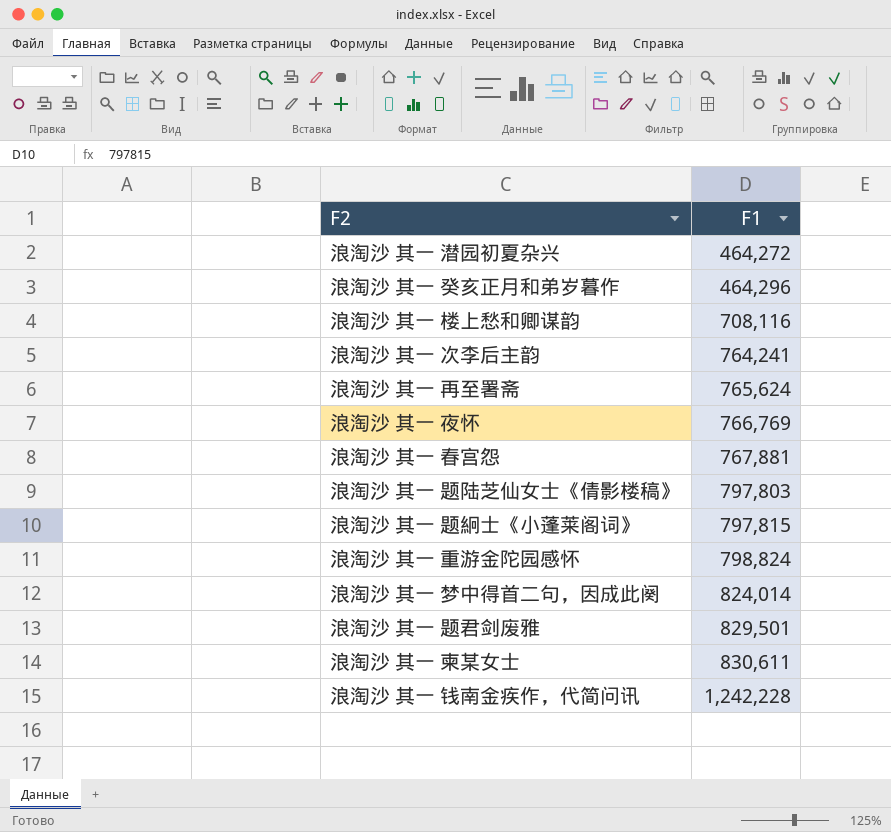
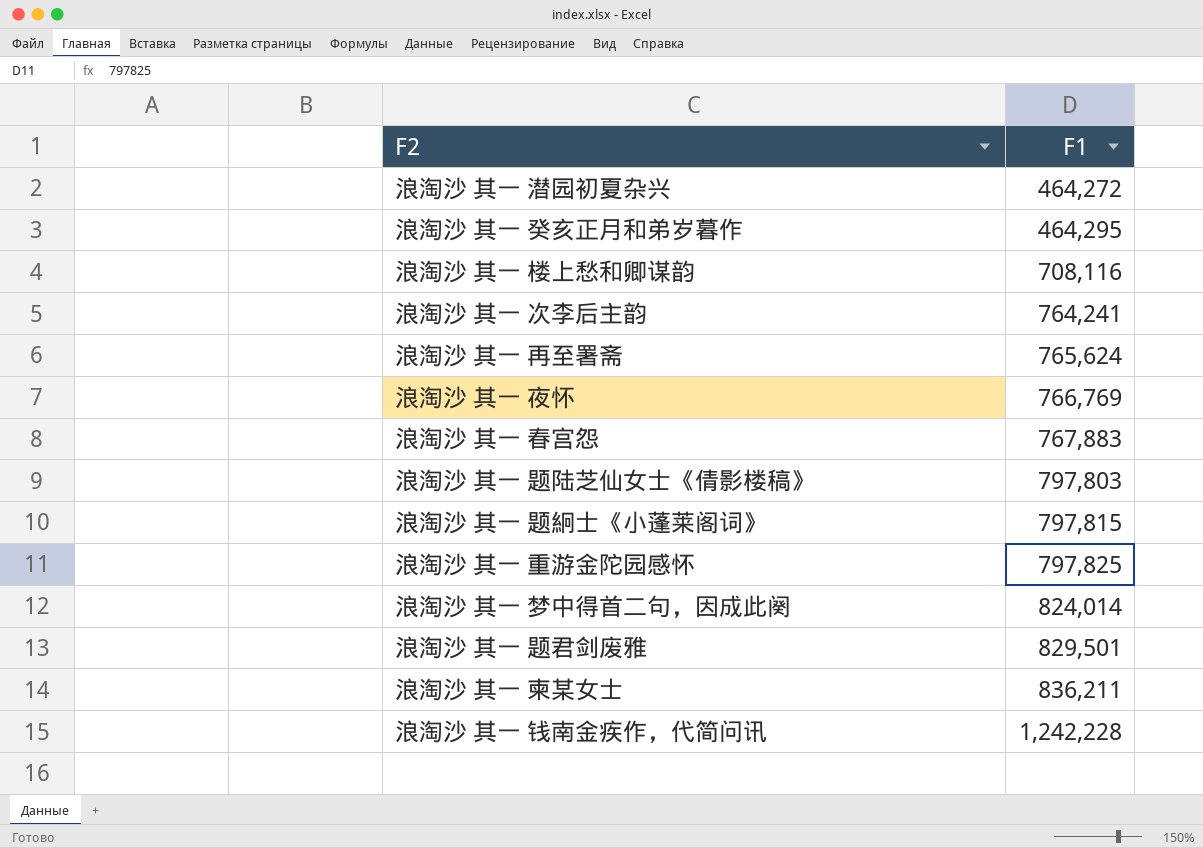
浪淘沙 其一 癸亥正月和弟岁暮作 | F1: 464,296 -> 464,295
浪淘沙 其一 春宫怨 | F1: 767,881 -> 767,883
浪淘沙 其一 重游金陀园感怀 | F1: 798,824 -> 797,825
浪淘沙 其一 柬某女士 | F1: 830,611 -> 836,211

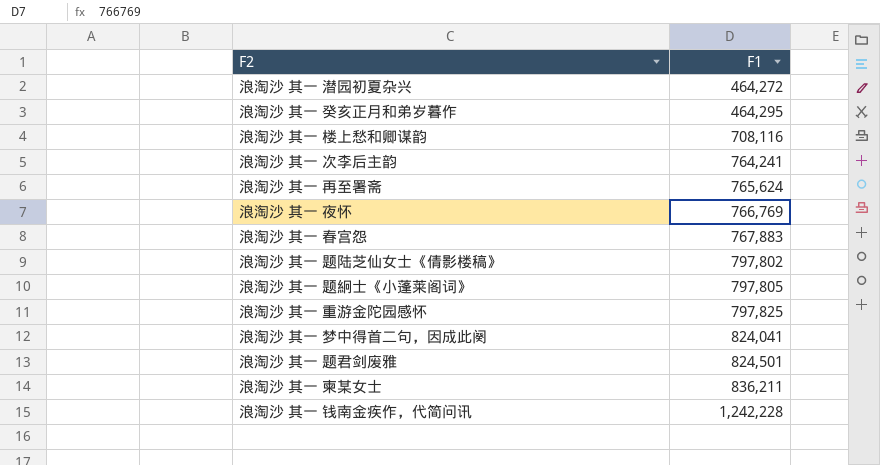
浪淘沙 其一 题陆芝仙女士《倩影楼稿》 | F1: 797,803 -> 797,802
浪淘沙 其一 题絅士《小蓬莱阁词》 | F1: 797,815 -> 797,805
浪淘沙 其一 梦中得首二句，因成此阕 | F1: 824,014 -> 824,041
浪淘沙 其一 题君剑废雅 | F1: 829,501 -> 824,501

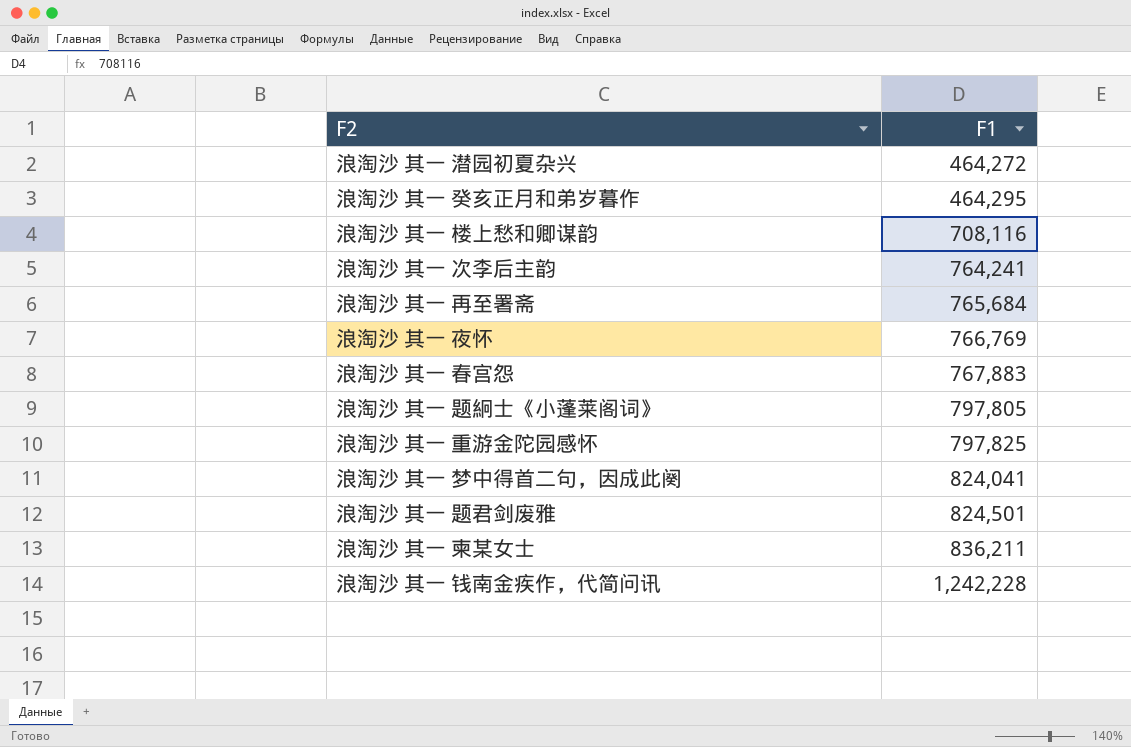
row 浪淘沙 其一 题陆芝仙女士《倩影楼稿》: 797,802 -> none
浪淘沙 其一 再至署斋 | F1: 765,624 -> 765,684

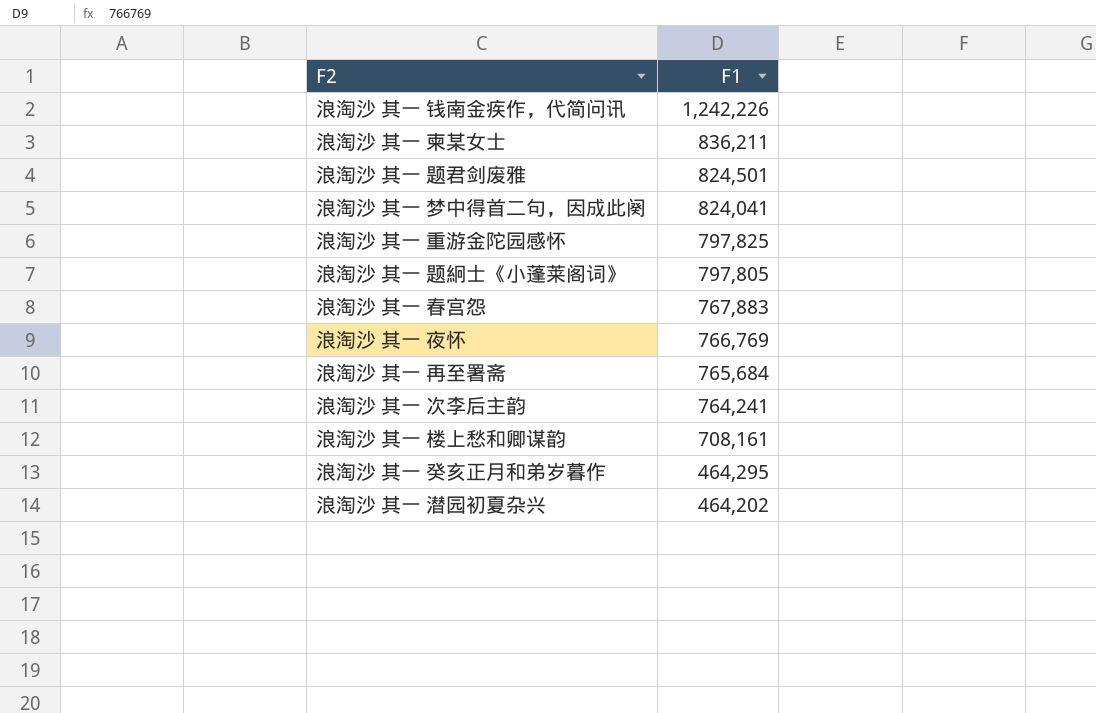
row order: F1 ascending -> F1 descending
浪淘沙 其一 钱南金疾作，代简问讯 | F1: 1,242,228 -> 1,242,226
浪淘沙 其一 楼上愁和卿谋韵 | F1: 708,116 -> 708,161
浪淘沙 其一 潜园初夏杂兴 | F1: 464,272 -> 464,202

